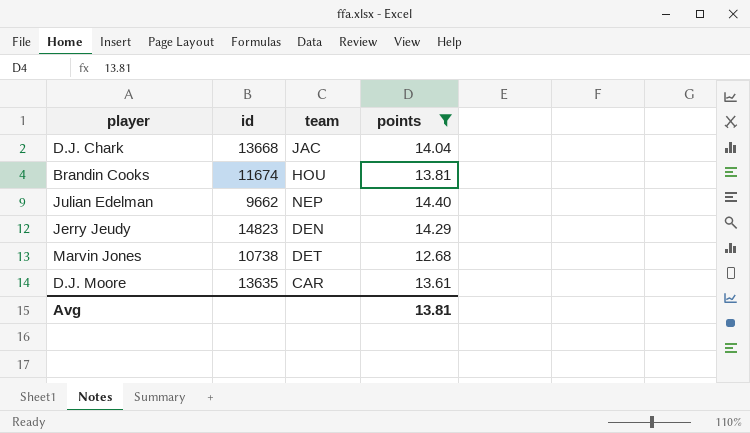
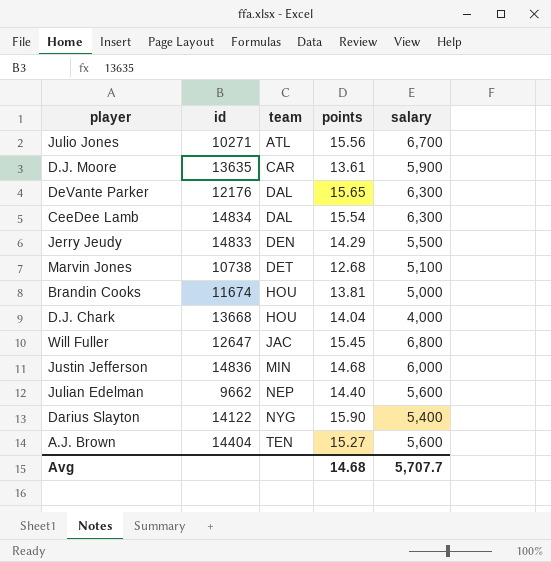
filter: points <= 14.40 -> none
row order: none -> team ascending
column salary | position: none -> 5
Jerry Jeudy | id: 14823 -> 14833
D.J. Chark | team: JAC -> HOU
Avg | points: 13.81 -> 14.68

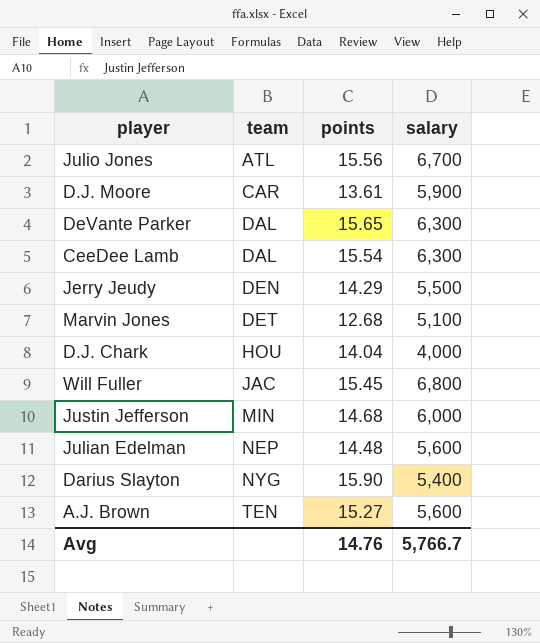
column id | position: 2 -> none
row Brandin Cooks: 11674 | HOU | 13.81 | 5,000 -> none
Julian Edelman | points: 14.40 -> 14.48
Avg | points: 14.68 -> 14.76
Avg | salary: 5,707.7 -> 5,766.7

